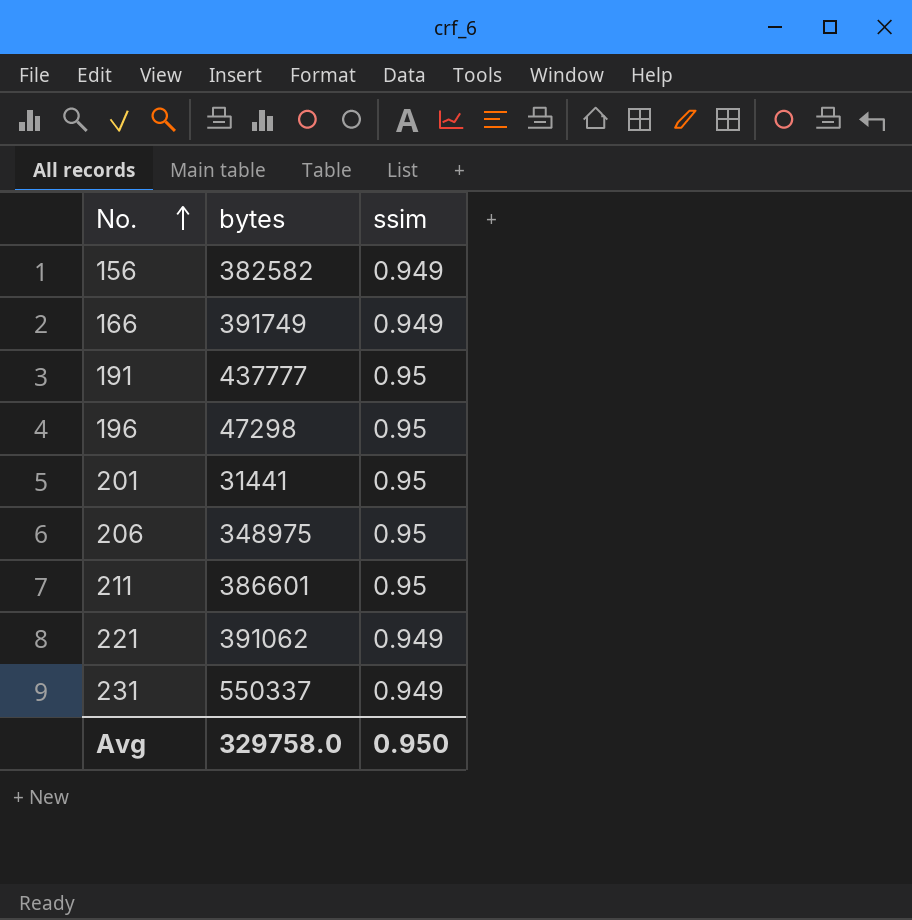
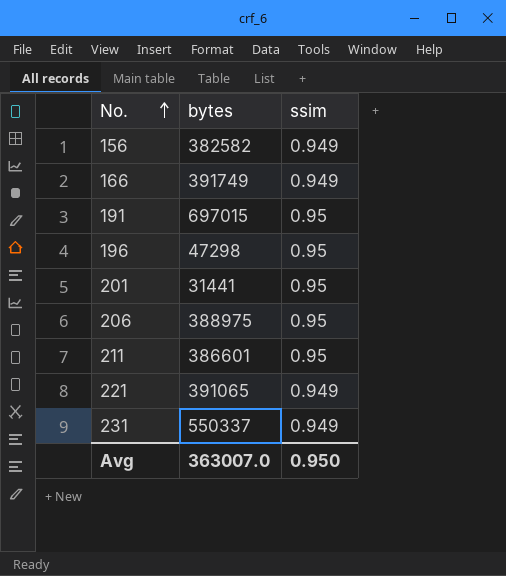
191 | bytes: 437777 -> 697015
206 | bytes: 348975 -> 388975
221 | bytes: 391062 -> 391065
Avg | bytes: 329758.0 -> 363007.0

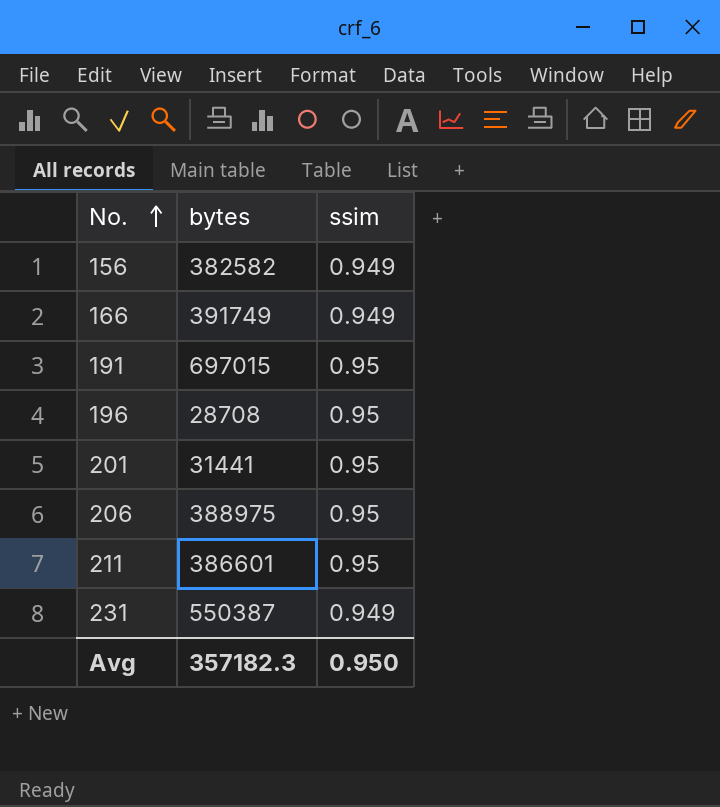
row 221: 391065 | 0.949 -> none
196 | bytes: 47298 -> 28708
231 | bytes: 550337 -> 550387
Avg | bytes: 363007.0 -> 357182.3

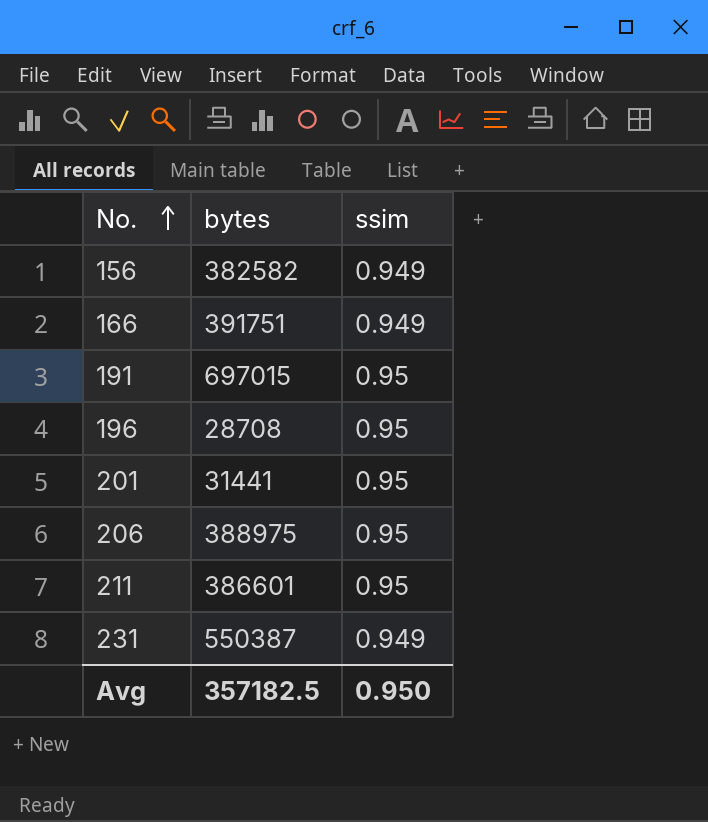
166 | bytes: 391749 -> 391751
Avg | bytes: 357182.3 -> 357182.5

